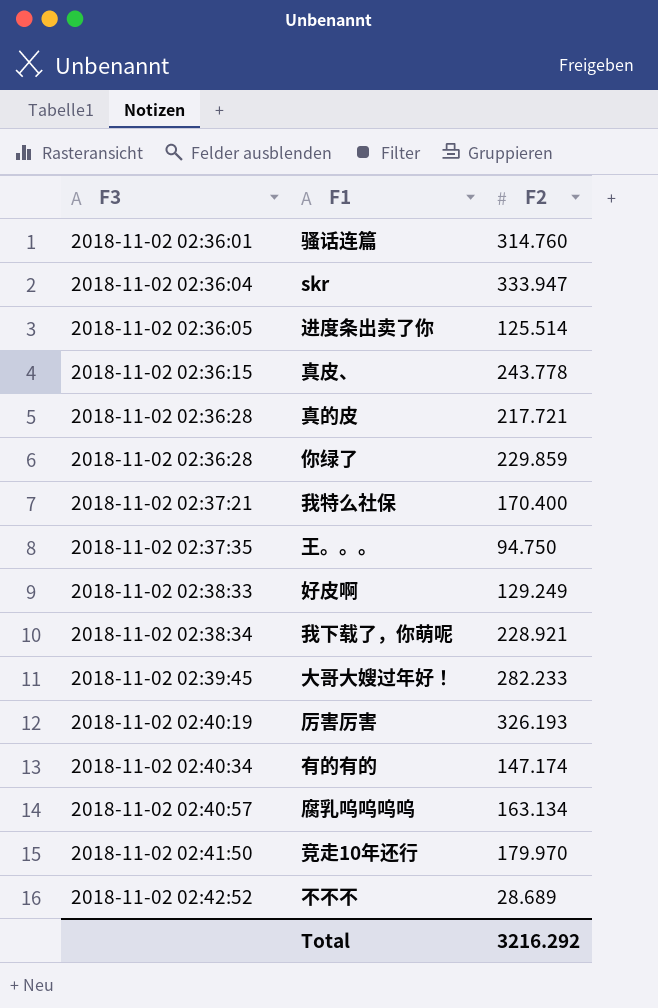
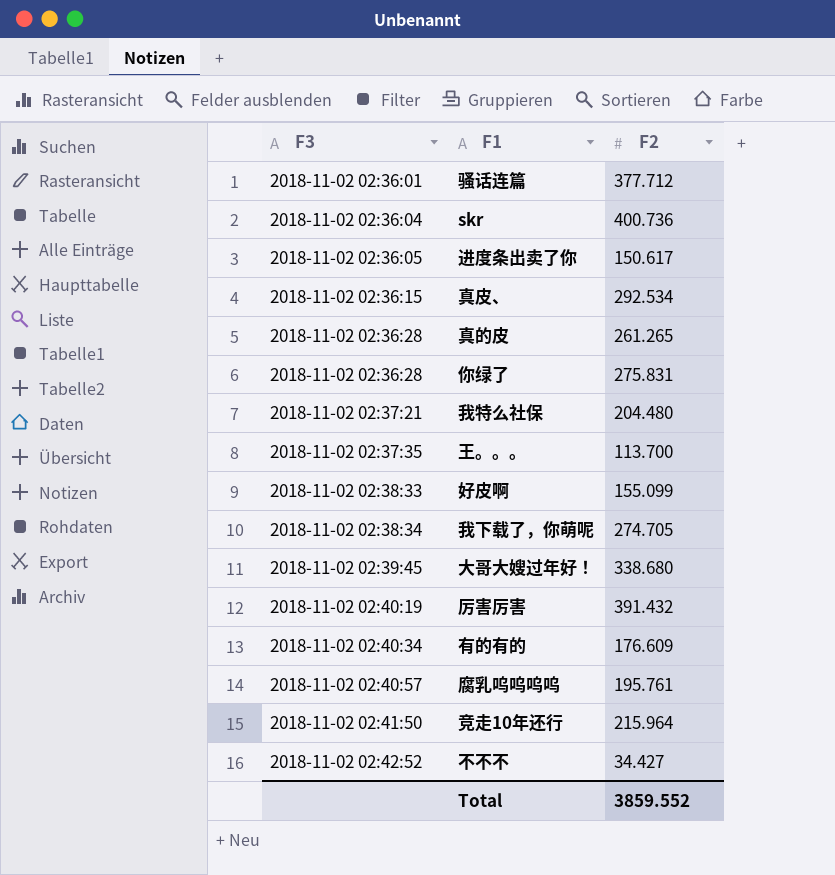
骚话连篇 | F2: 314.760 -> 377.712
skr | F2: 333.947 -> 400.736
进度条出卖了你 | F2: 125.514 -> 150.617
真皮、 | F2: 243.778 -> 292.534
真的皮 | F2: 217.721 -> 261.265
你绿了 | F2: 229.859 -> 275.831
我特么社保 | F2: 170.400 -> 204.480
王。。。 | F2: 94.750 -> 113.700
好皮啊 | F2: 129.249 -> 155.099
我下载了，你萌呢 | F2: 228.921 -> 274.705
大哥大嫂过年好！ | F2: 282.233 -> 338.680
厉害厉害 | F2: 326.193 -> 391.432
有的有的 | F2: 147.174 -> 176.609
腐乳呜呜呜呜 | F2: 163.134 -> 195.761
竞走10年还行 | F2: 179.970 -> 215.964
不不不 | F2: 28.689 -> 34.427
Total | F2: 3216.292 -> 3859.552

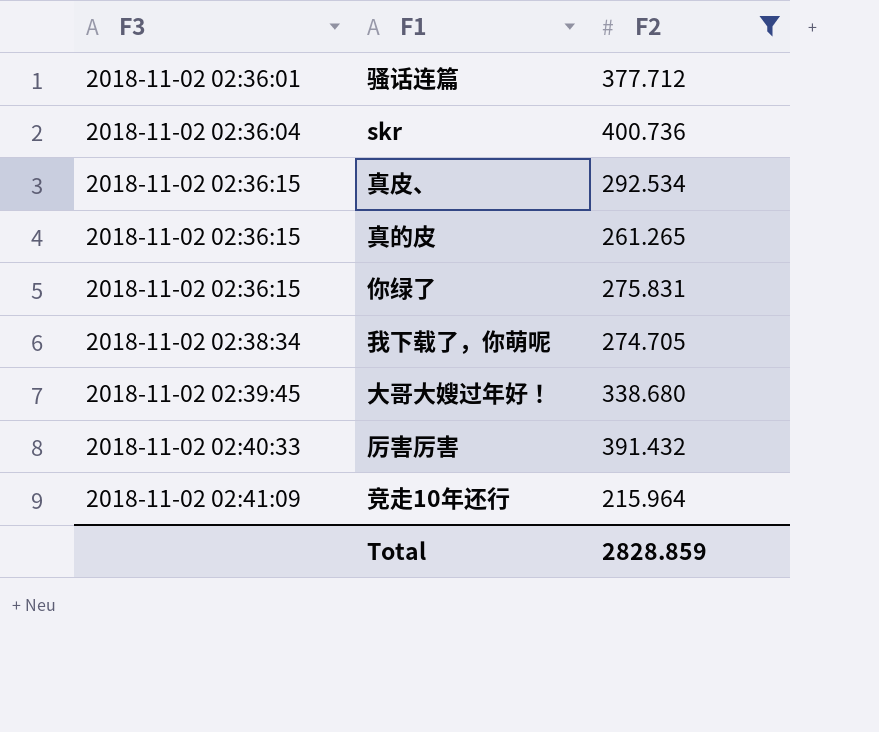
filter: none -> F2 >= 215.964
真的皮 | F3: 2018-11-02 02:36:28 -> 2018-11-02 02:36:15
你绿了 | F3: 2018-11-02 02:36:28 -> 2018-11-02 02:36:15
厉害厉害 | F3: 2018-11-02 02:40:19 -> 2018-11-02 02:40:33
竞走10年还行 | F3: 2018-11-02 02:41:50 -> 2018-11-02 02:41:09
Total | F2: 3859.552 -> 2828.859

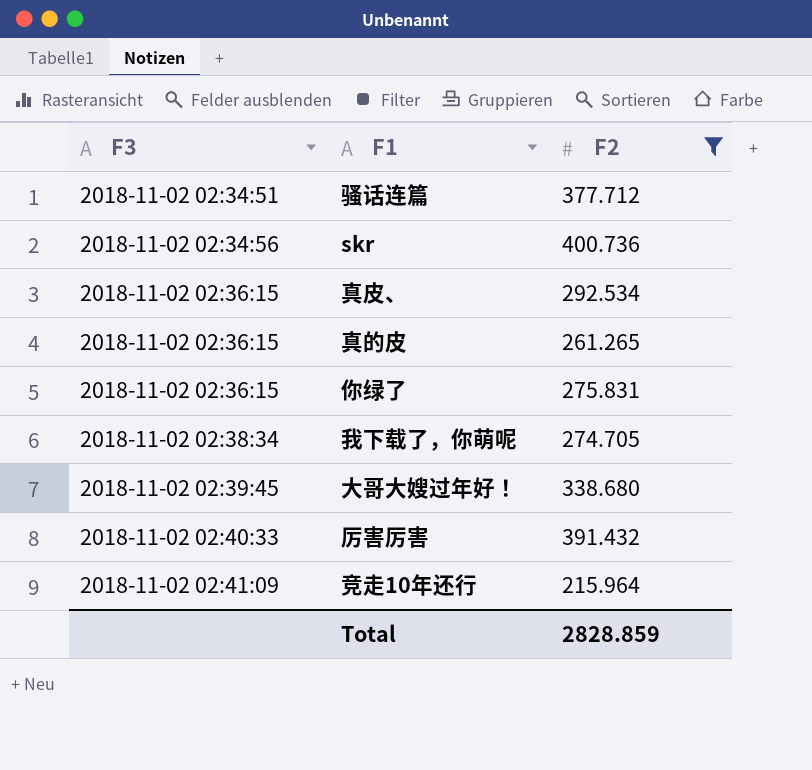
骚话连篇 | F3: 2018-11-02 02:36:01 -> 2018-11-02 02:34:51
skr | F3: 2018-11-02 02:36:04 -> 2018-11-02 02:34:56

